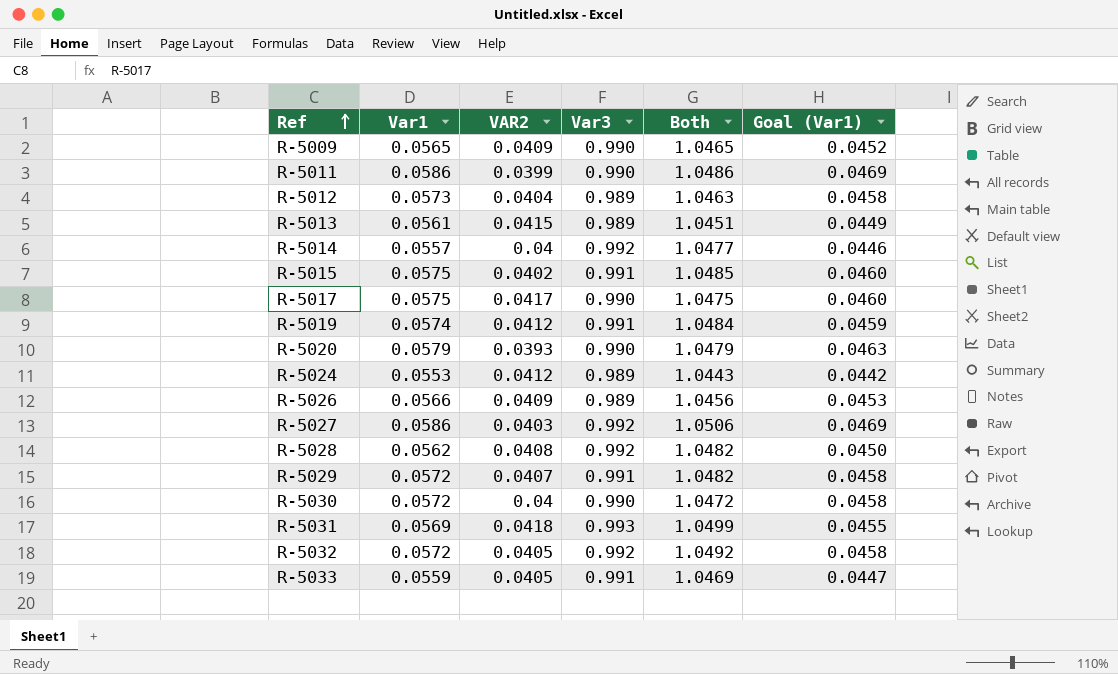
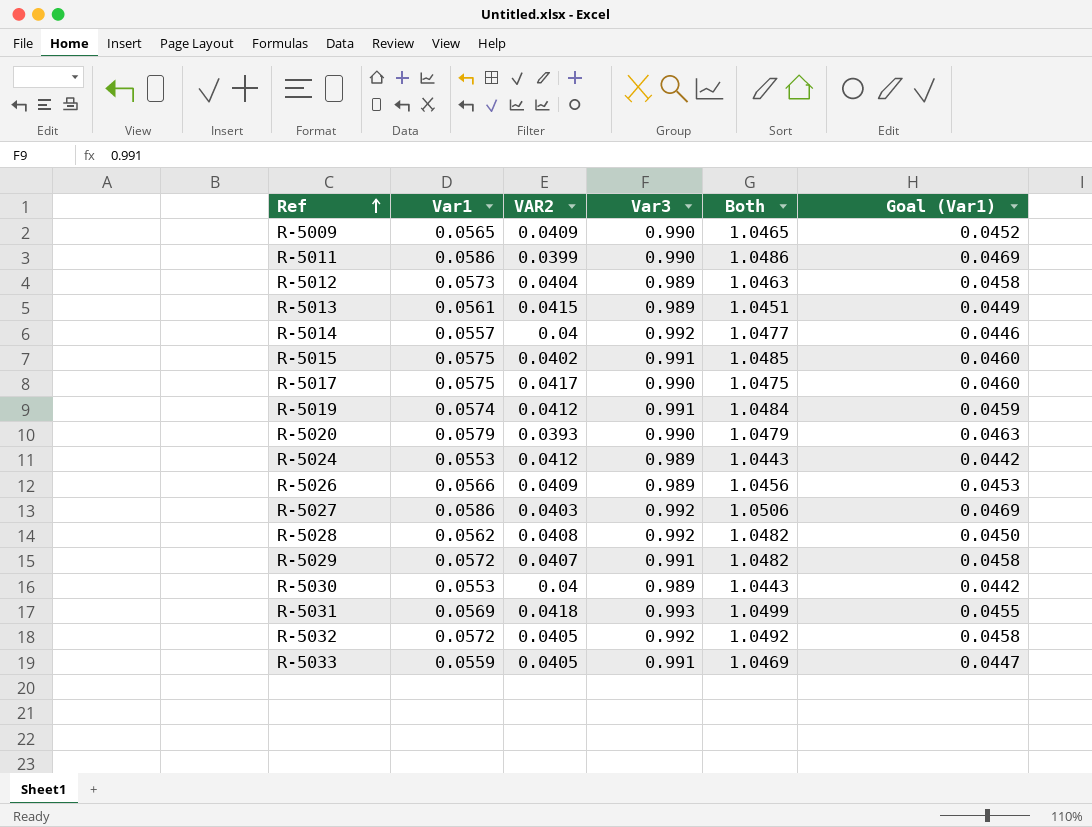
R-5030 | Var1: 0.0572 -> 0.0553
R-5030 | Var3: 0.990 -> 0.989
R-5030 | Both: 1.0472 -> 1.0443
R-5030 | Goal (Var1): 0.0458 -> 0.0442

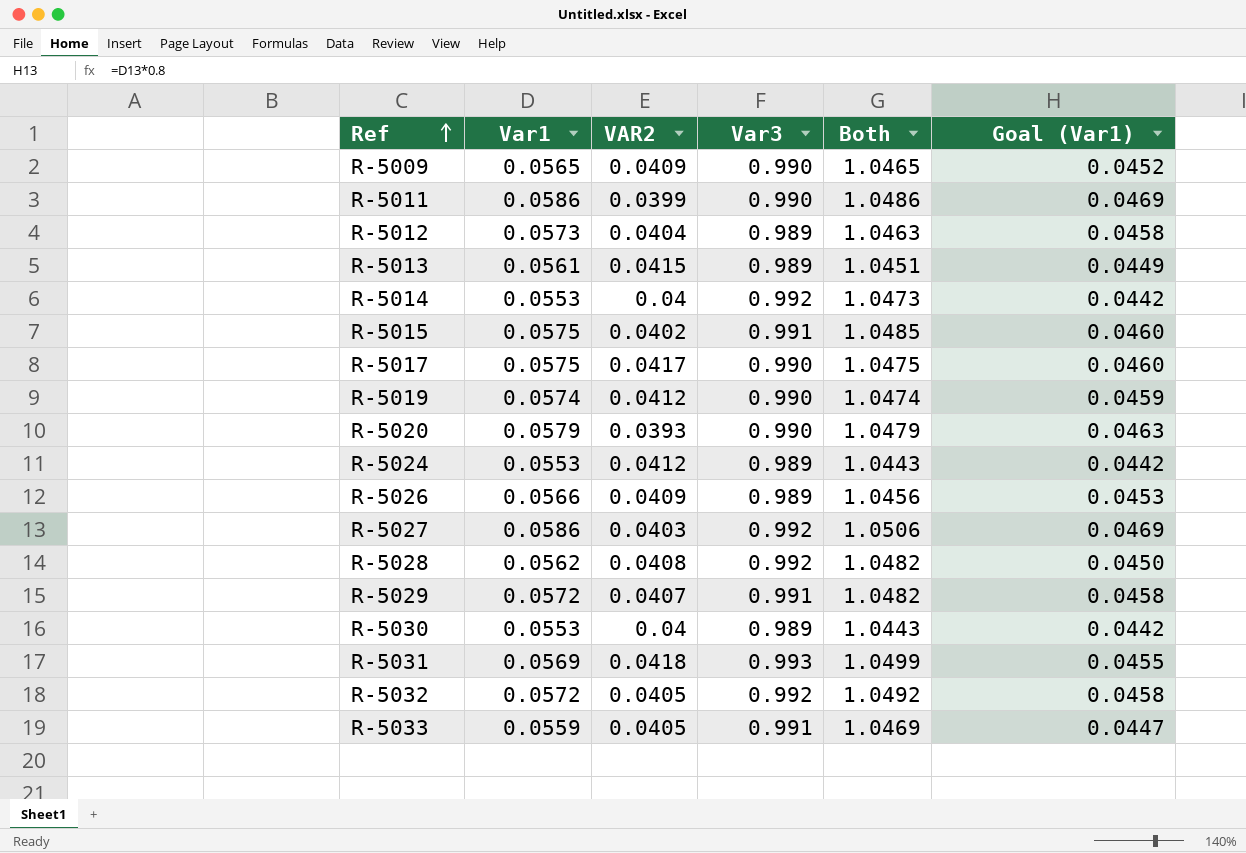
R-5014 | Var1: 0.0557 -> 0.0553
R-5014 | Both: 1.0477 -> 1.0473
R-5014 | Goal (Var1): 0.0446 -> 0.0442
R-5019 | Var3: 0.991 -> 0.990
R-5019 | Both: 1.0484 -> 1.0474

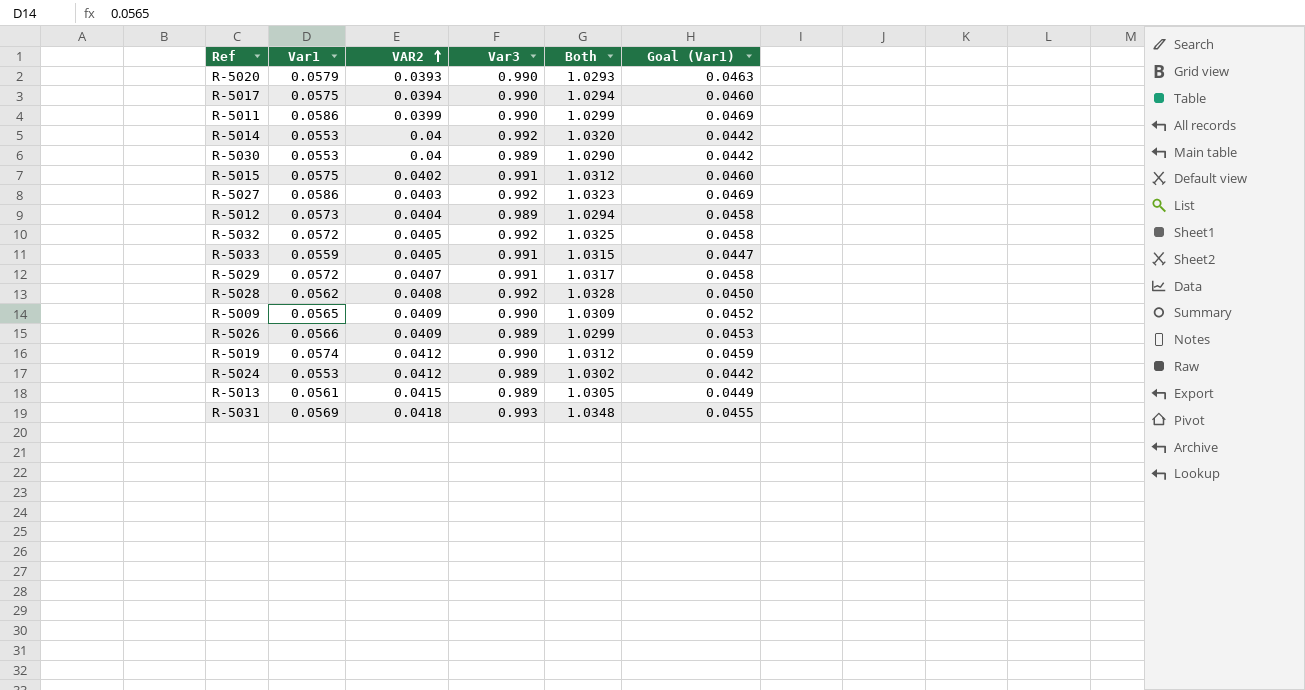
row order: Ref ascending -> VAR2 ascending
column Both | formula: [Var1] + [Var3] -> [VAR2] + [Var3]
R-5017 | VAR2: 0.0417 -> 0.0394

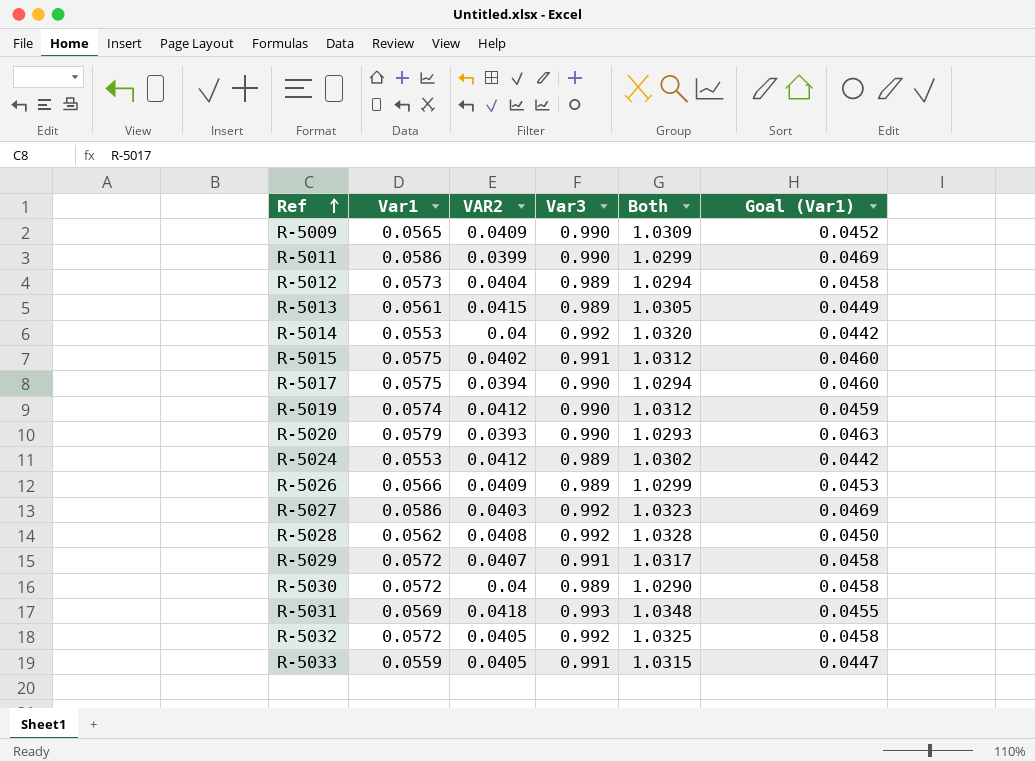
row order: VAR2 ascending -> Ref ascending
R-5030 | Var1: 0.0553 -> 0.0572
R-5030 | Goal (Var1): 0.0442 -> 0.0458

